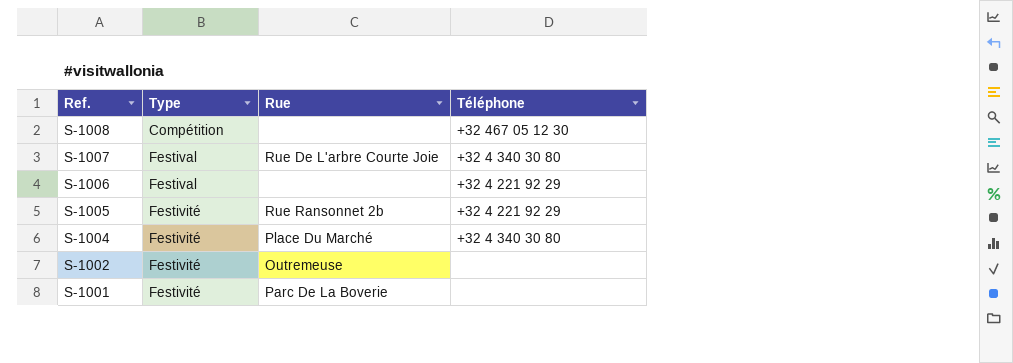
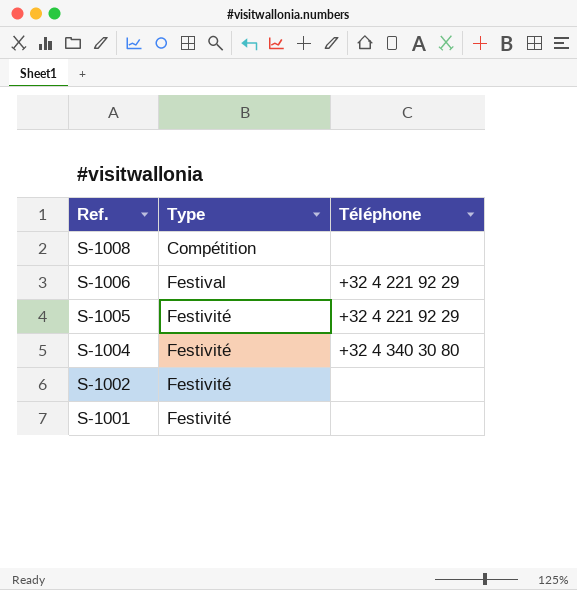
column Rue | position: 3 -> none
row S-1007: Festival | Rue De L'arbre Courte Joie | +32 4 340 30 80 -> none
S-1008 | Téléphone: +32 467 05 12 30 -> none

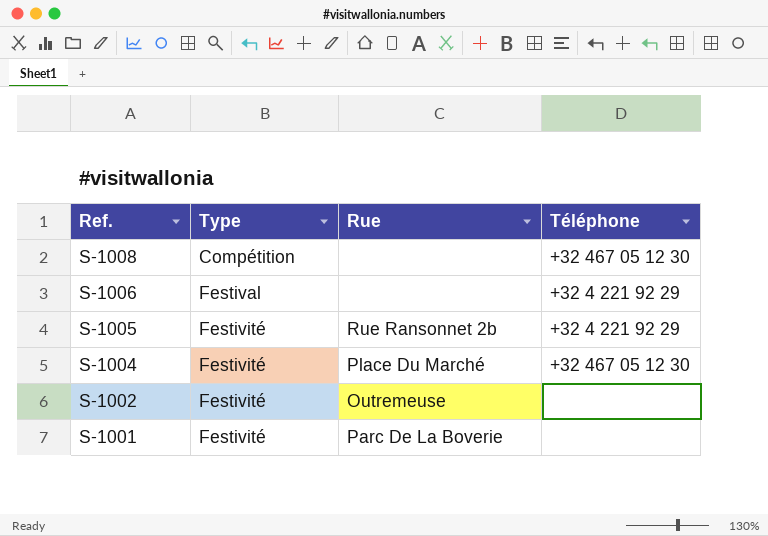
column Rue | position: none -> 3
S-1008 | Téléphone: none -> +32 467 05 12 30
S-1004 | Téléphone: +32 4 340 30 80 -> +32 467 05 12 30

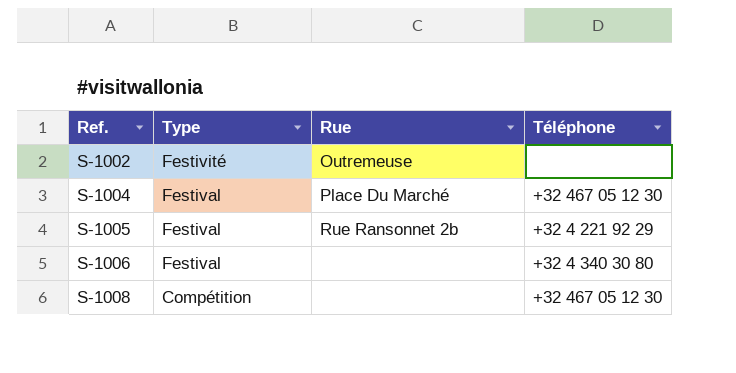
row order: Ref. descending -> Ref. ascending
row S-1001: Festivité | Parc De La Boverie | none -> none
S-1004 | Type: Festivité -> Festival
S-1005 | Type: Festivité -> Festival
S-1006 | Téléphone: +32 4 221 92 29 -> +32 4 340 30 80

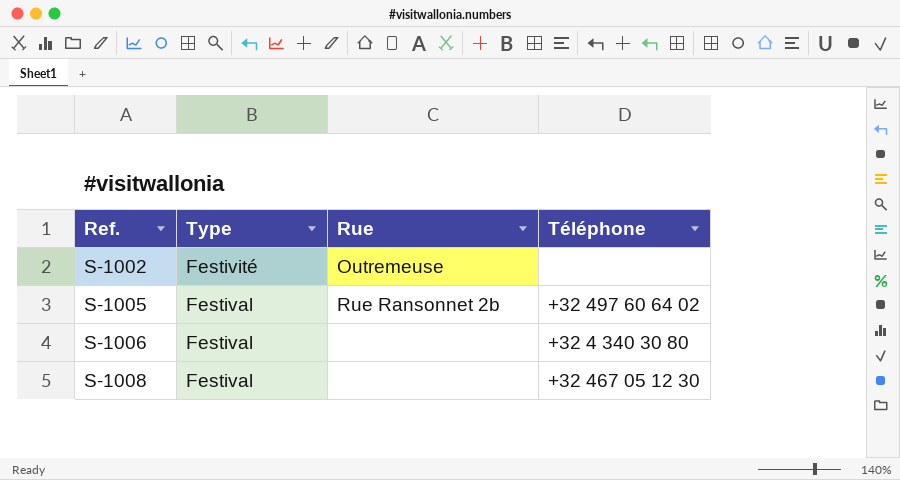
row S-1004: Festival | Place Du Marché | +32 467 05 12 30 -> none
S-1005 | Téléphone: +32 4 221 92 29 -> +32 497 60 64 02
S-1008 | Type: Compétition -> Festival

